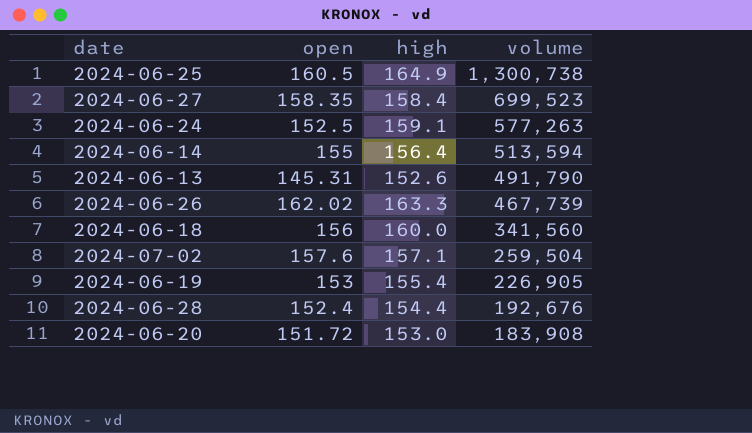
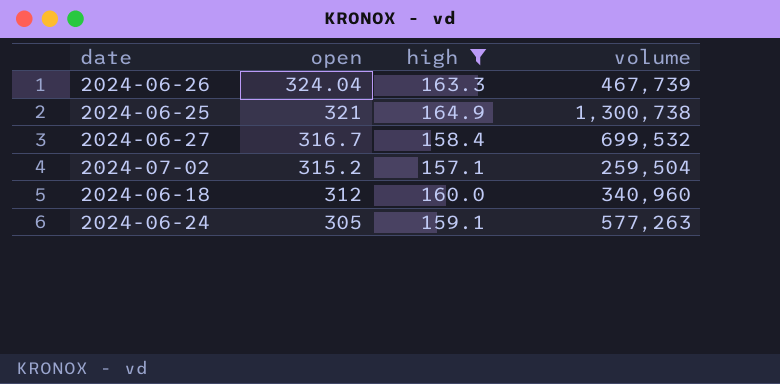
filter: none -> high >= 157.1
row order: volume descending -> open descending
2024-06-26 | open: 162.02 -> 324.04
2024-06-25 | open: 160.5 -> 321
2024-06-27 | open: 158.35 -> 316.7
2024-06-27 | volume: 699,523 -> 699,532
2024-07-02 | open: 157.6 -> 315.2
2024-06-18 | open: 156 -> 312
2024-06-18 | volume: 341,560 -> 340,960
2024-06-24 | open: 152.5 -> 305

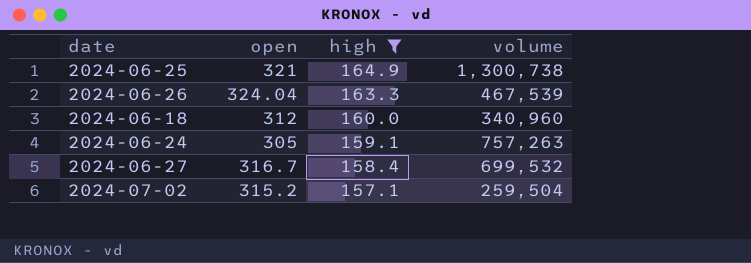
row order: open descending -> high descending
2024-06-26 | volume: 467,739 -> 467,539
2024-06-24 | volume: 577,263 -> 757,263

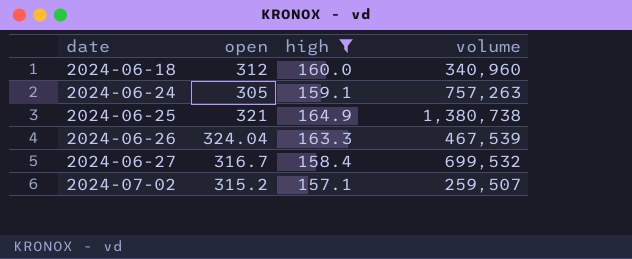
row order: high descending -> date ascending
2024-06-25 | volume: 1,300,738 -> 1,380,738
2024-07-02 | volume: 259,504 -> 259,507

